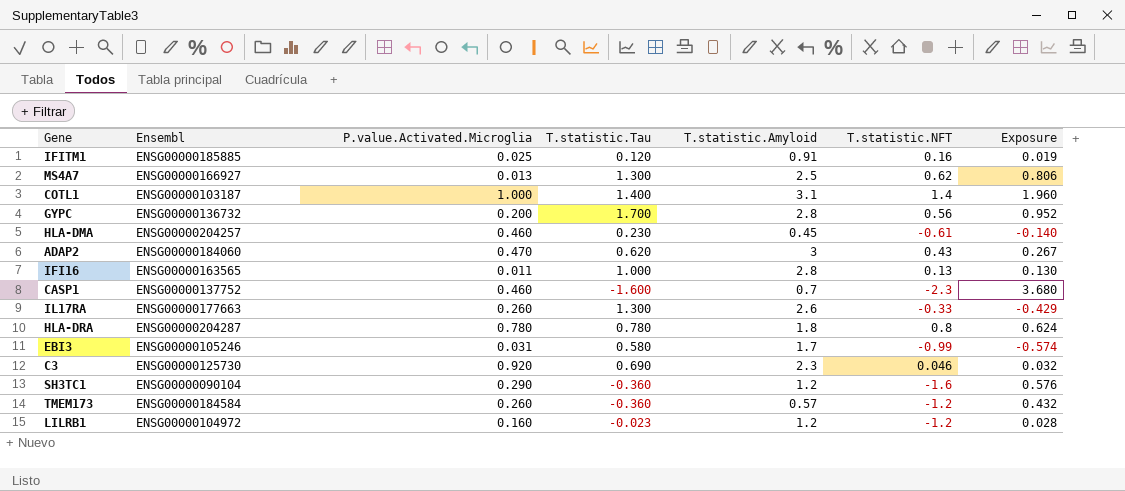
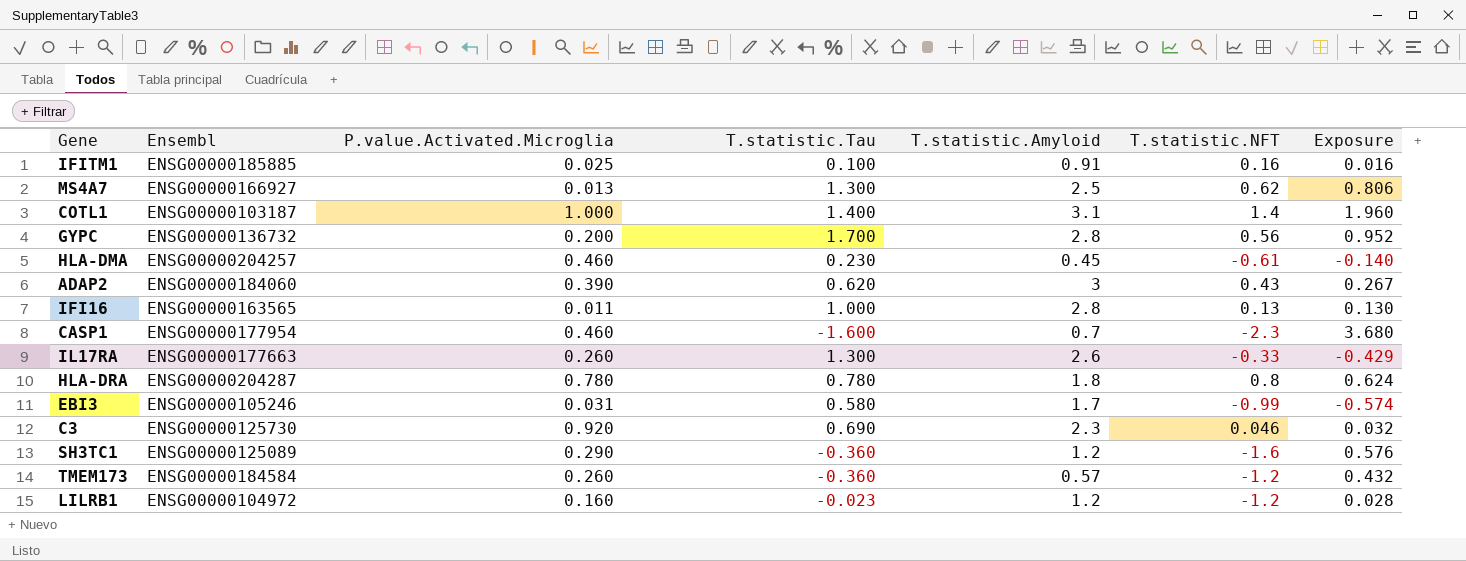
IFITM1 | T.statistic.Tau: 0.120 -> 0.100
IFITM1 | Exposure: 0.019 -> 0.016
ADAP2 | P.value.Activated.Microglia: 0.470 -> 0.390
CASP1 | Ensembl: ENSG00000137752 -> ENSG00000177954
SH3TC1 | Ensembl: ENSG00000090104 -> ENSG00000125089

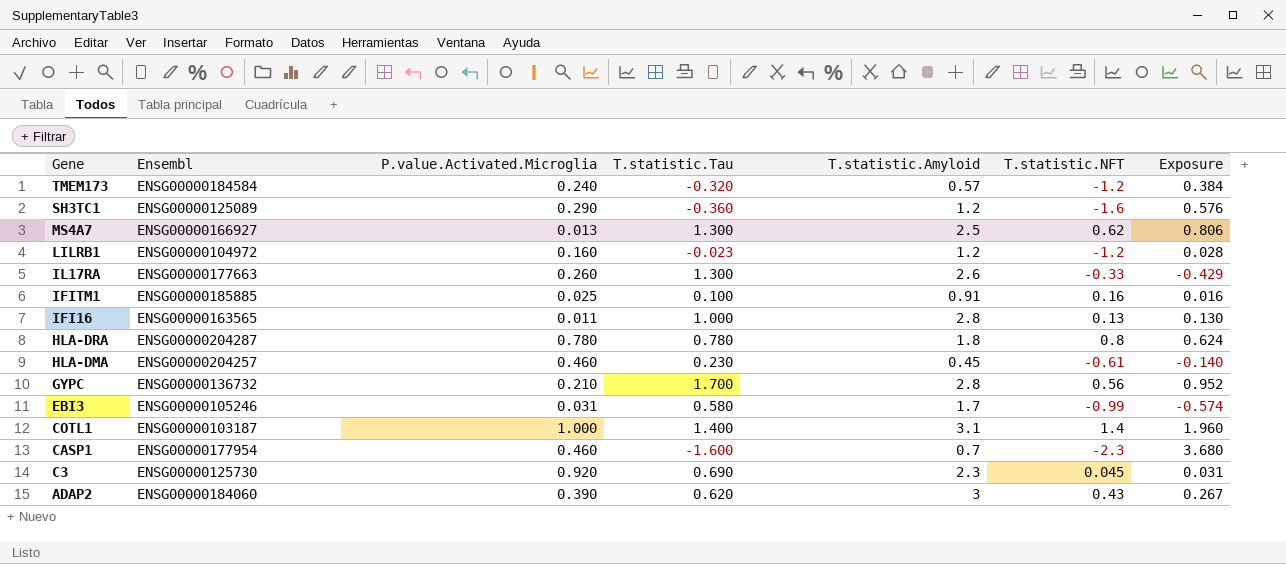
row order: none -> Gene descending
TMEM173 | P.value.Activated.Microglia: 0.260 -> 0.240
TMEM173 | T.statistic.Tau: -0.360 -> -0.320
TMEM173 | Exposure: 0.432 -> 0.384
GYPC | P.value.Activated.Microglia: 0.200 -> 0.210
C3 | T.statistic.NFT: 0.046 -> 0.045
C3 | Exposure: 0.032 -> 0.031

